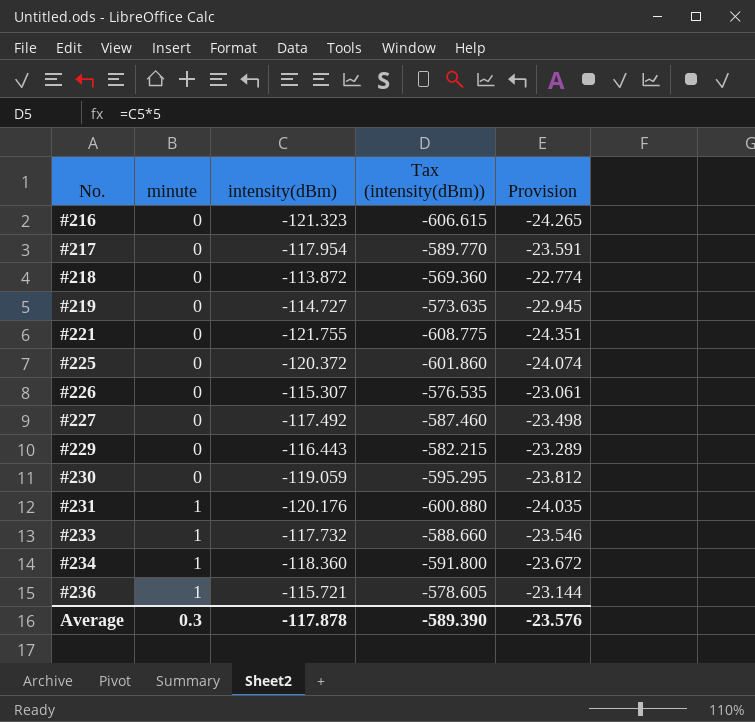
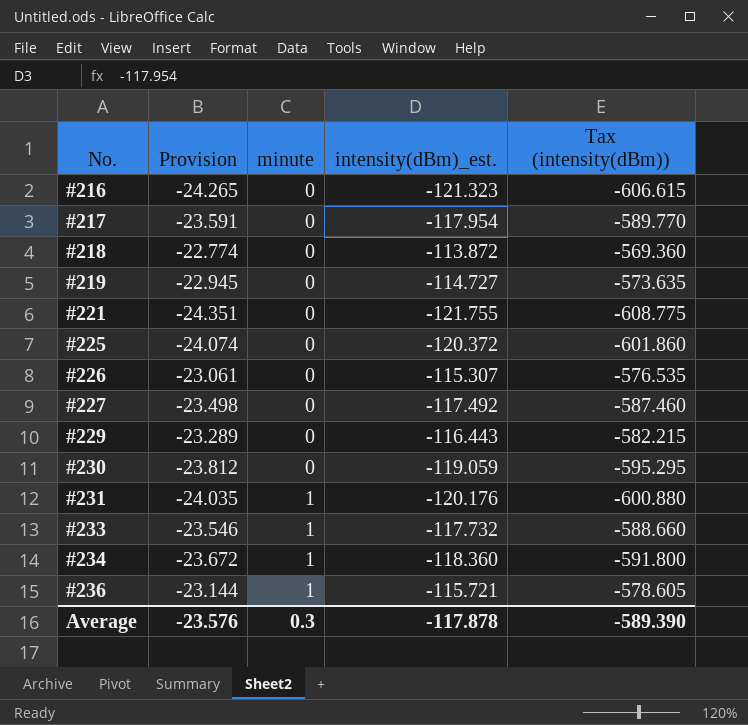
column Provision | position: 5 -> 2
column name: intensity(dBm) -> intensity(dBm)_est.

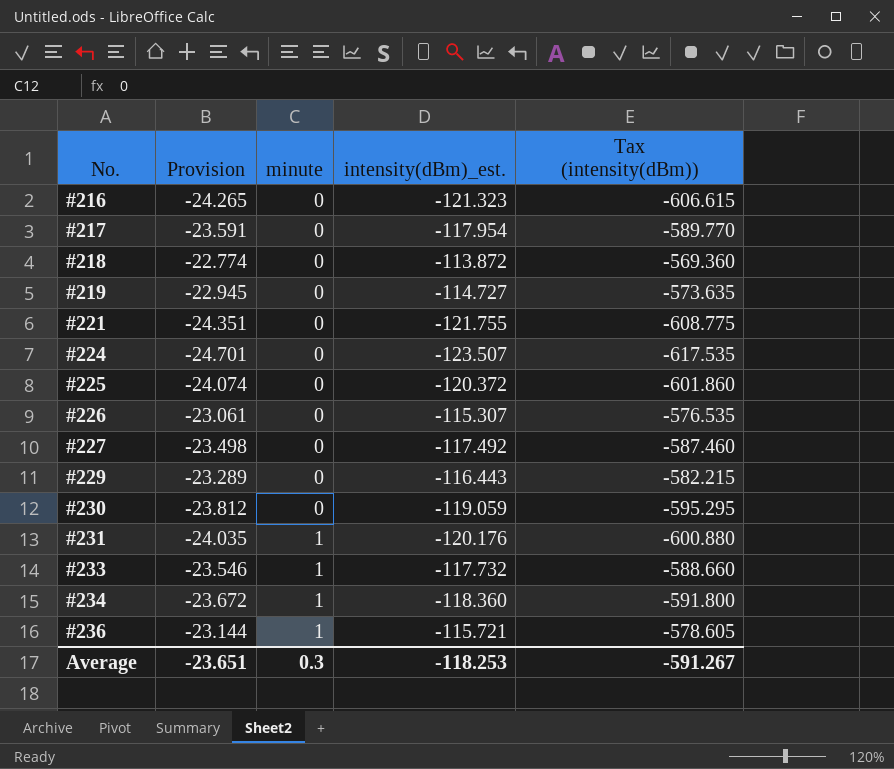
row #224: none -> -24.701 | 0 | -123.507 | -617.535
Average | Provision: -23.576 -> -23.651
Average | intensity(dBm)_est.: -117.878 -> -118.253
Average | Tax (intensity(dBm)): -589.390 -> -591.267

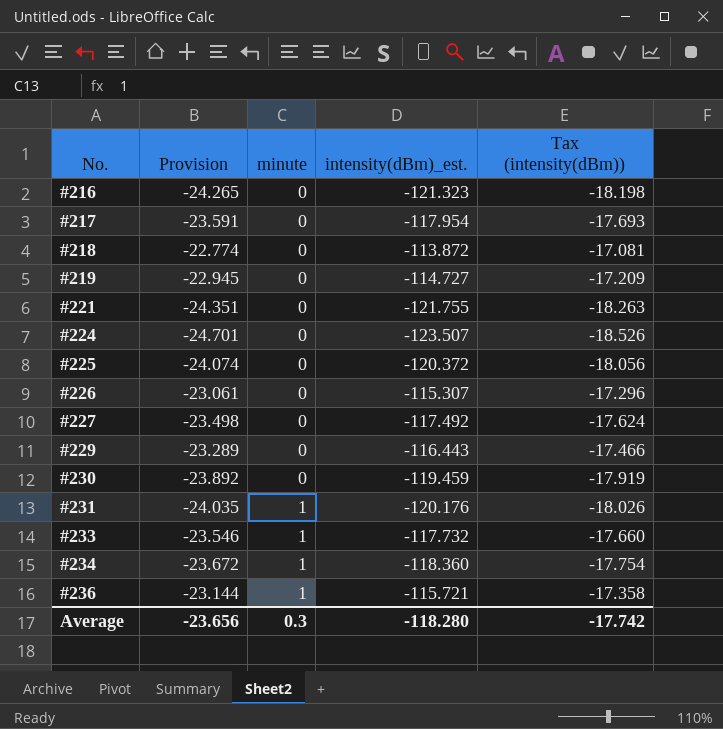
column Tax (intensity(dBm)) | formula: [intensity(dBm)_est.] * 5 -> [intensity(dBm)_est.] * 0.15
#230 | Provision: -23.812 -> -23.892
#230 | intensity(dBm)_est.: -119.059 -> -119.459
Average | Provision: -23.651 -> -23.656
Average | intensity(dBm)_est.: -118.253 -> -118.280
Average | Tax (intensity(dBm)): -591.267 -> -17.742

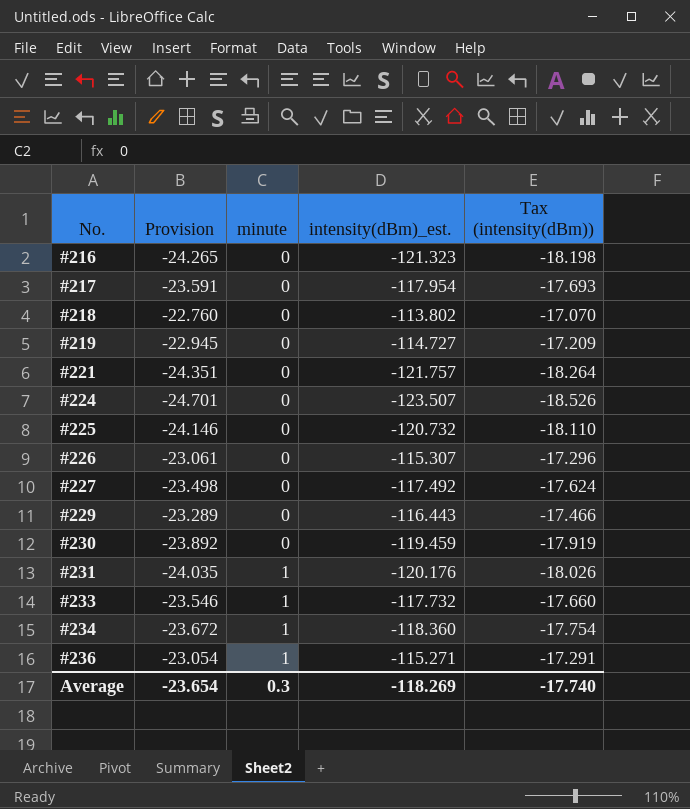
#218 | Provision: -22.774 -> -22.760
#218 | intensity(dBm)_est.: -113.872 -> -113.802
#218 | Tax (intensity(dBm)): -17.081 -> -17.070
#221 | intensity(dBm)_est.: -121.755 -> -121.757
#221 | Tax (intensity(dBm)): -18.263 -> -18.264
#225 | Provision: -24.074 -> -24.146
#225 | intensity(dBm)_est.: -120.372 -> -120.732
#225 | Tax (intensity(dBm)): -18.056 -> -18.110
#236 | Provision: -23.144 -> -23.054
#236 | intensity(dBm)_est.: -115.721 -> -115.271
#236 | Tax (intensity(dBm)): -17.358 -> -17.291
Average | Provision: -23.656 -> -23.654
Average | intensity(dBm)_est.: -118.280 -> -118.269
Average | Tax (intensity(dBm)): -17.742 -> -17.740

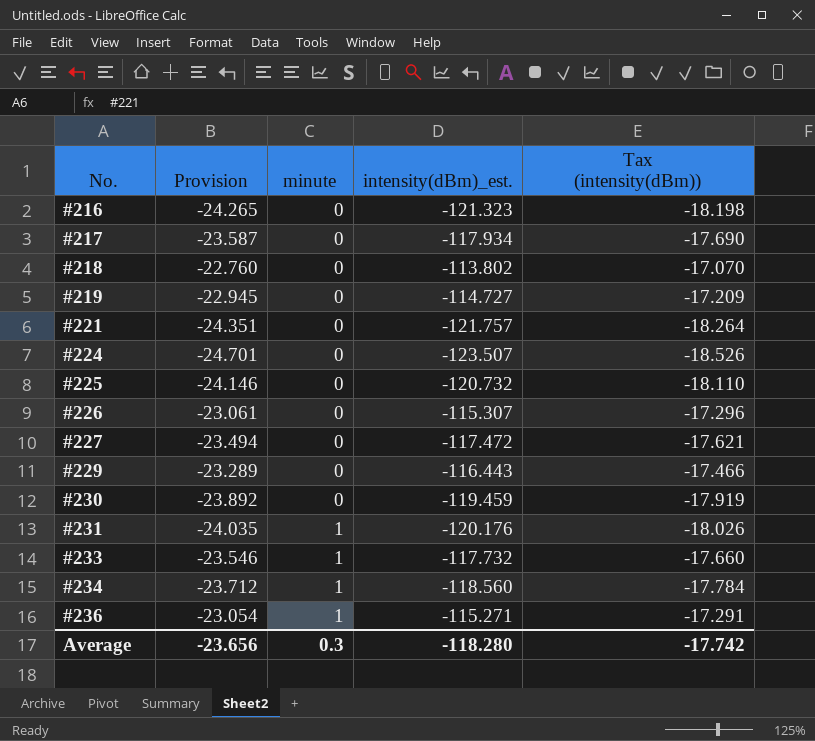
#217 | Provision: -23.591 -> -23.587
#217 | intensity(dBm)_est.: -117.954 -> -117.934
#217 | Tax (intensity(dBm)): -17.693 -> -17.690
#227 | Provision: -23.498 -> -23.494
#227 | intensity(dBm)_est.: -117.492 -> -117.472
#227 | Tax (intensity(dBm)): -17.624 -> -17.621
#234 | Provision: -23.672 -> -23.712
#234 | intensity(dBm)_est.: -118.360 -> -118.560
#234 | Tax (intensity(dBm)): -17.754 -> -17.784
Average | Provision: -23.654 -> -23.656
Average | intensity(dBm)_est.: -118.269 -> -118.280
Average | Tax (intensity(dBm)): -17.740 -> -17.742

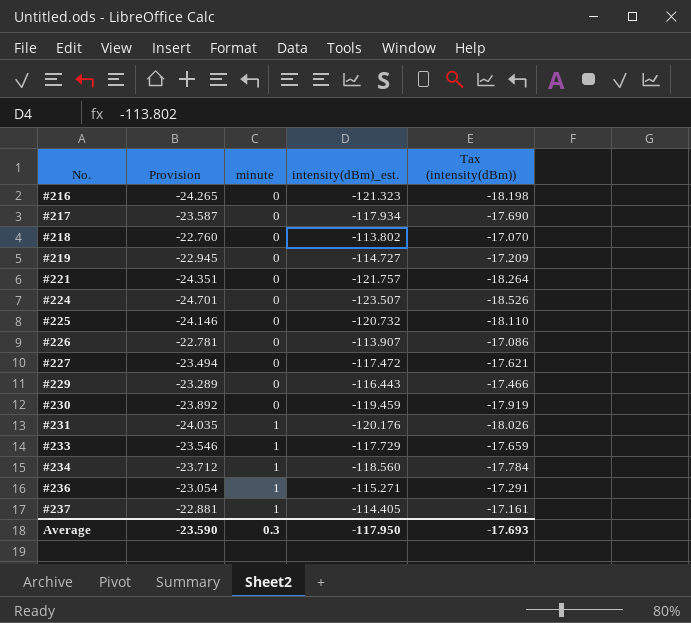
#226 | Provision: -23.061 -> -22.781
#226 | intensity(dBm)_est.: -115.307 -> -113.907
#226 | Tax (intensity(dBm)): -17.296 -> -17.086
#233 | intensity(dBm)_est.: -117.732 -> -117.729
#233 | Tax (intensity(dBm)): -17.660 -> -17.659
row #237: none -> -22.881 | 1 | -114.405 | -17.161
Average | Provision: -23.656 -> -23.590
Average | intensity(dBm)_est.: -118.280 -> -117.950
Average | Tax (intensity(dBm)): -17.742 -> -17.693

